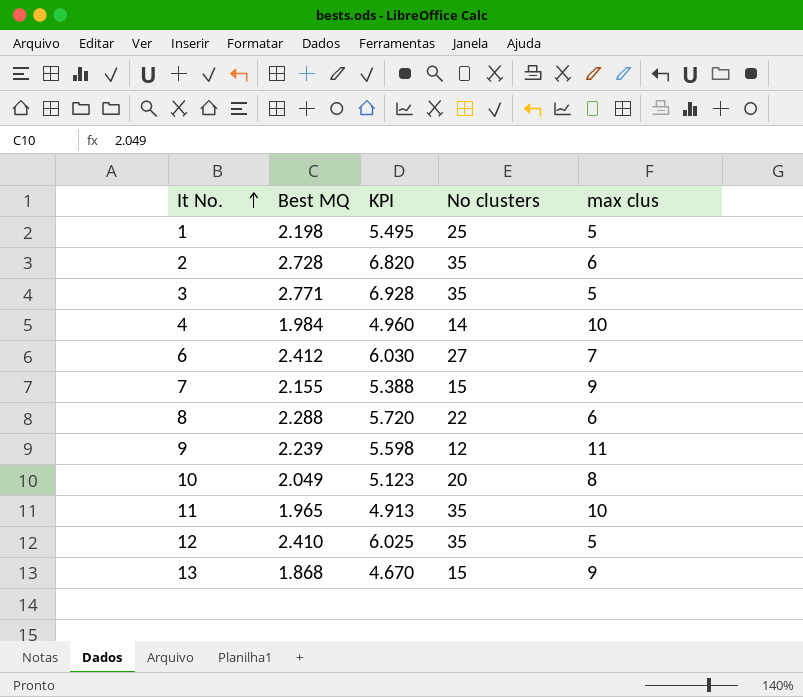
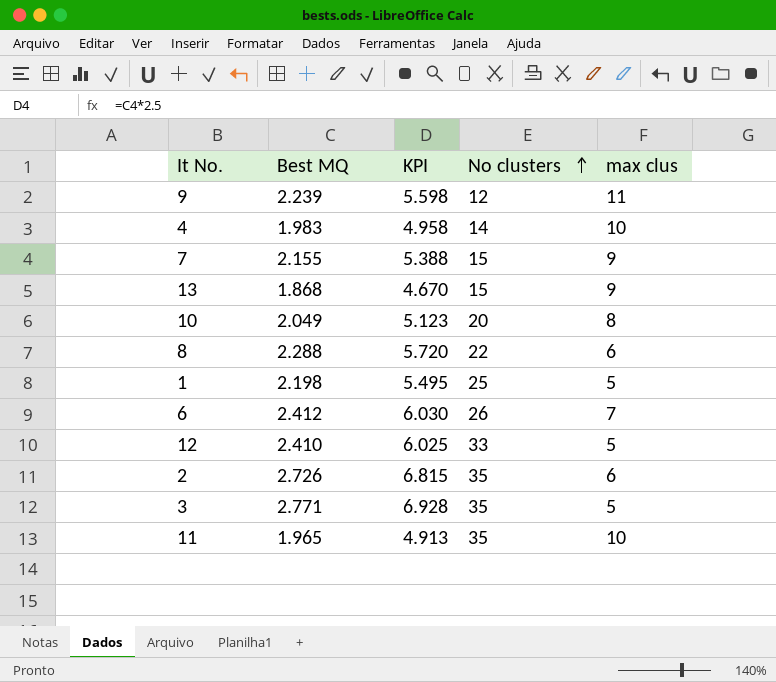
row order: It No. ascending -> No clusters ascending
4 | Best MQ: 1.984 -> 1.983
4 | KPI: 4.960 -> 4.958
6 | No clusters: 27 -> 26
12 | No clusters: 35 -> 33
2 | Best MQ: 2.728 -> 2.726
2 | KPI: 6.820 -> 6.815

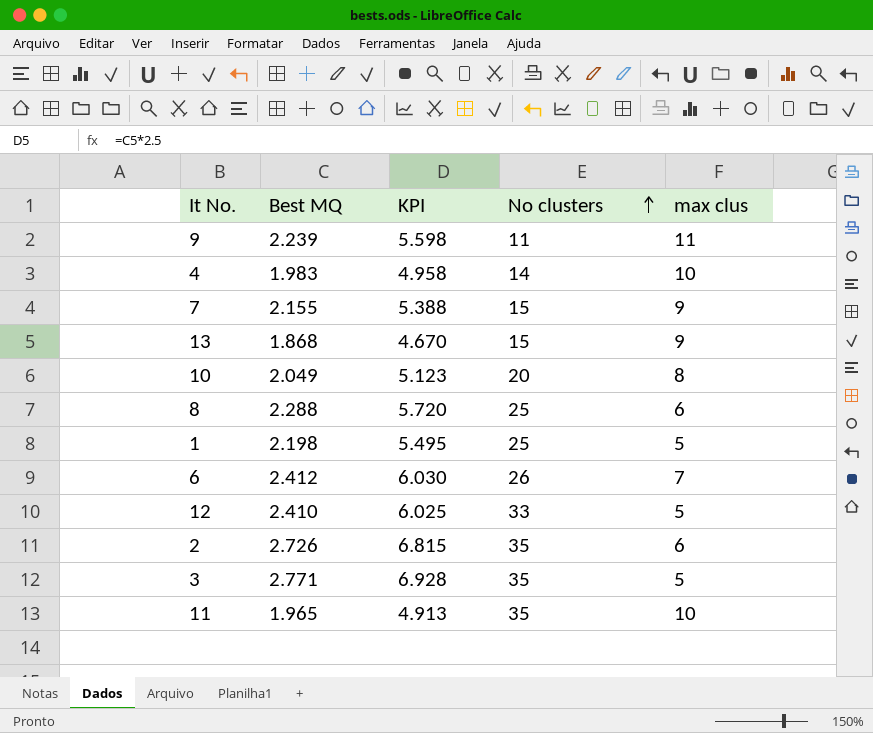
9 | No clusters: 12 -> 11
8 | No clusters: 22 -> 25

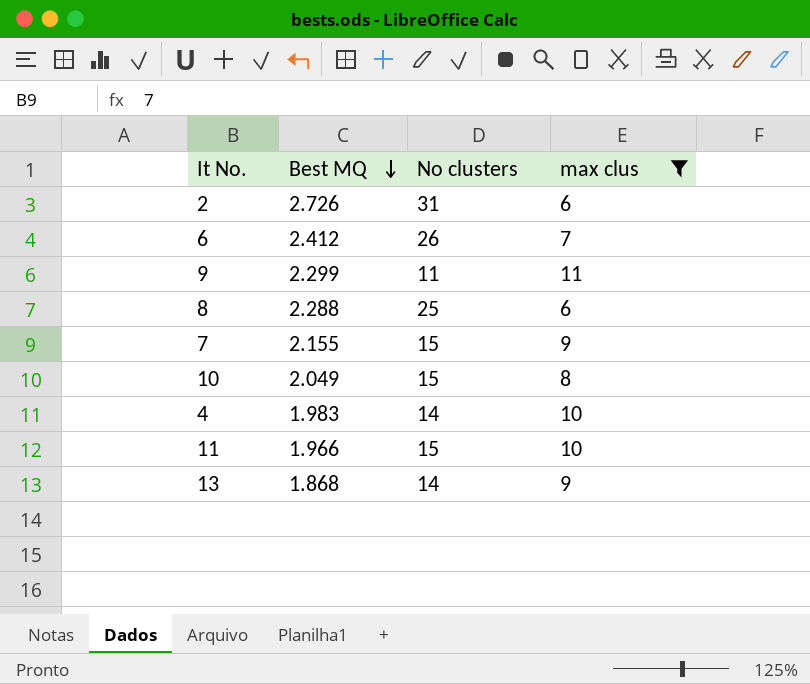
filter: none -> max clus != 5
row order: No clusters ascending -> Best MQ descending
column KPI | formula: [Best MQ] * 2.5 -> none
2 | No clusters: 35 -> 31
9 | Best MQ: 2.239 -> 2.299
10 | No clusters: 20 -> 15
11 | Best MQ: 1.965 -> 1.966
11 | No clusters: 35 -> 15
13 | No clusters: 15 -> 14

